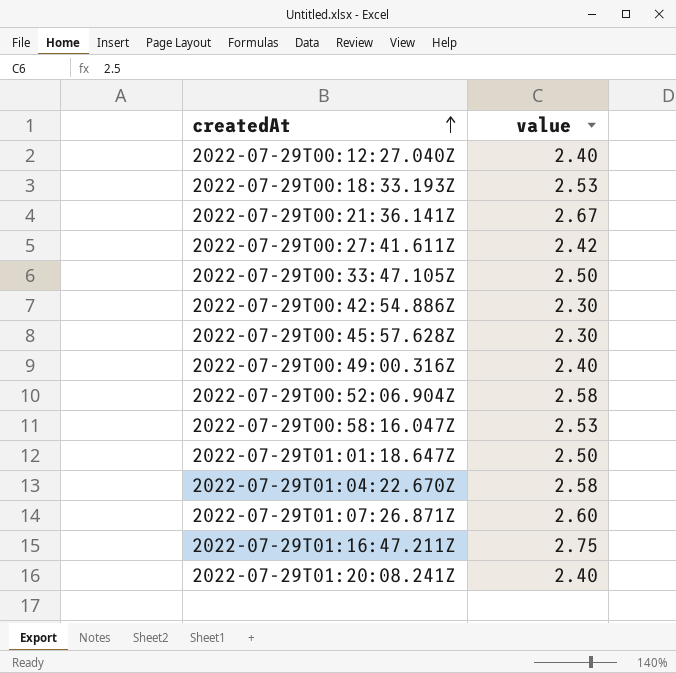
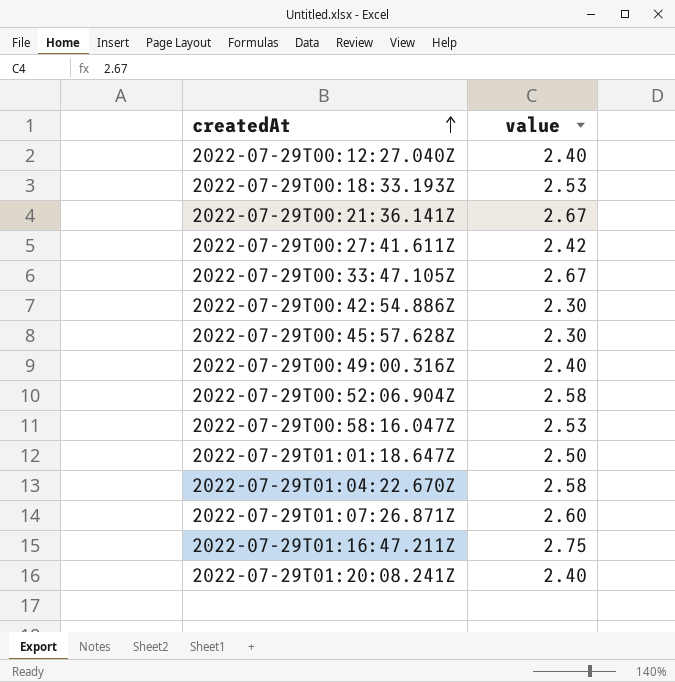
2022-07-29T00:33:47.105Z | value: 2.50 -> 2.67

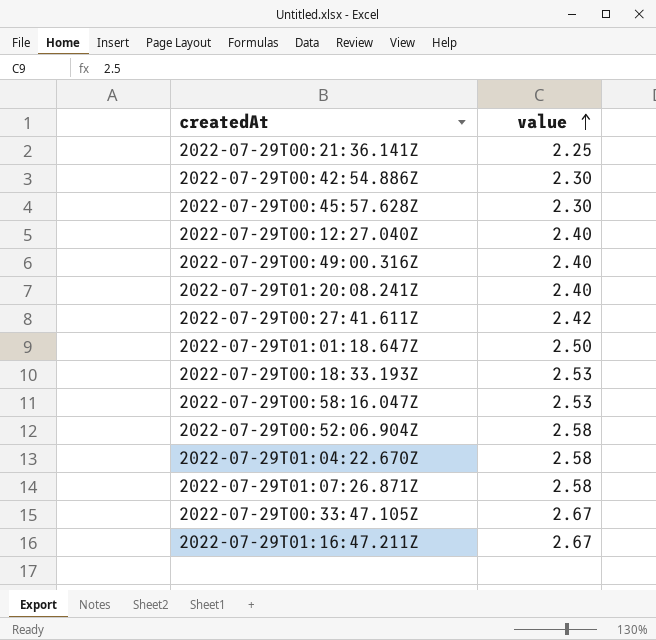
row order: createdAt ascending -> value ascending
2022-07-29T00:21:36.141Z | value: 2.67 -> 2.25
2022-07-29T01:07:26.871Z | value: 2.60 -> 2.58
2022-07-29T01:16:47.211Z | value: 2.75 -> 2.67

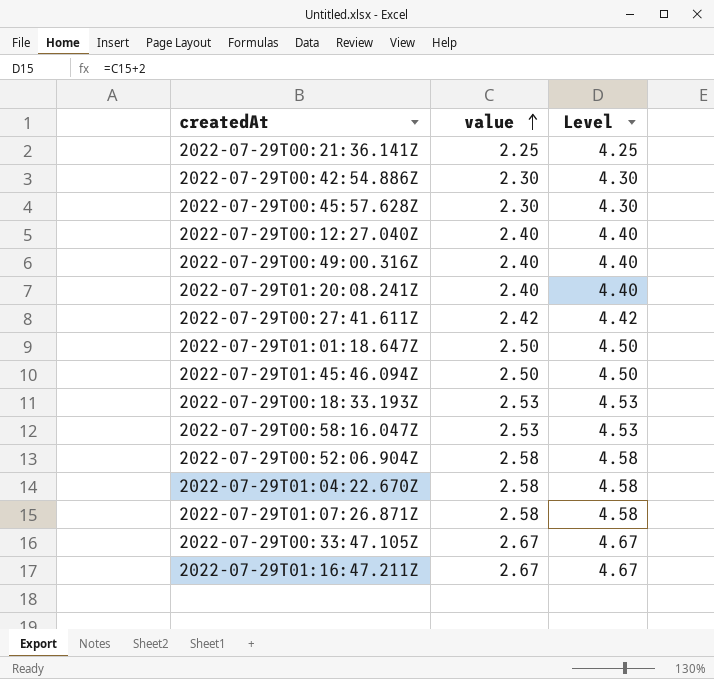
column Level | formula: none -> [value] + 2
row 2022-07-29T01:45:46.094Z: none -> 2.50 | 4.50

